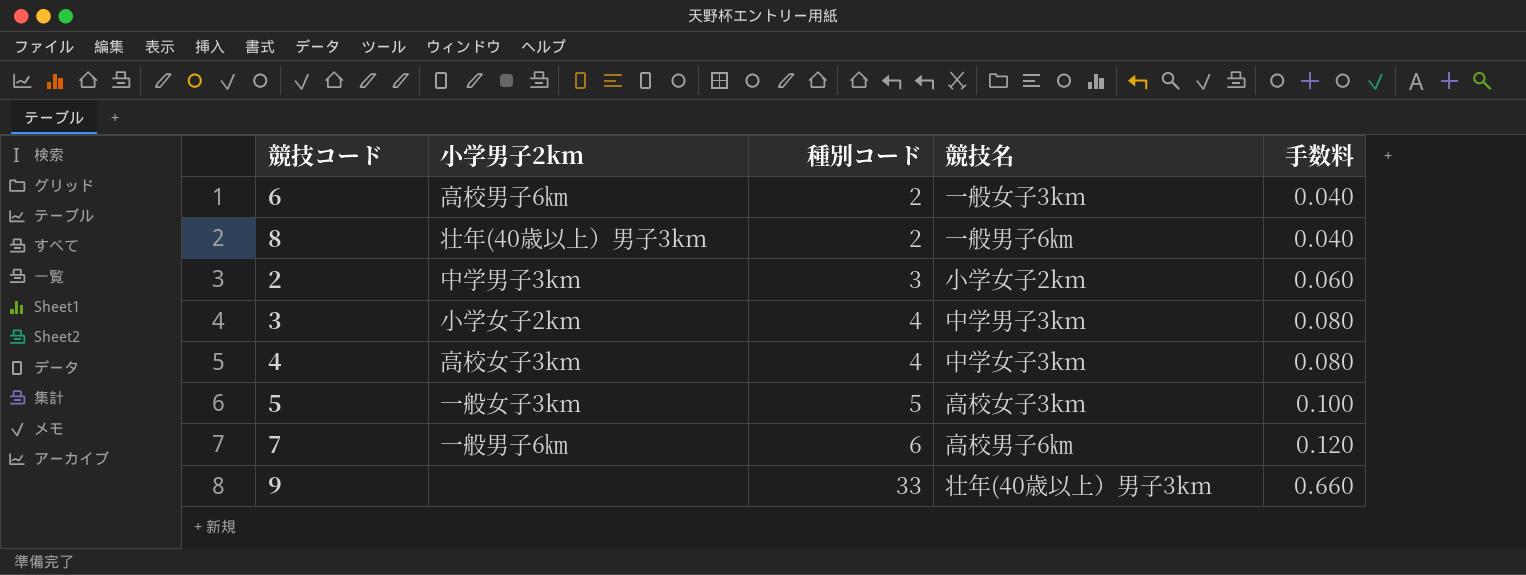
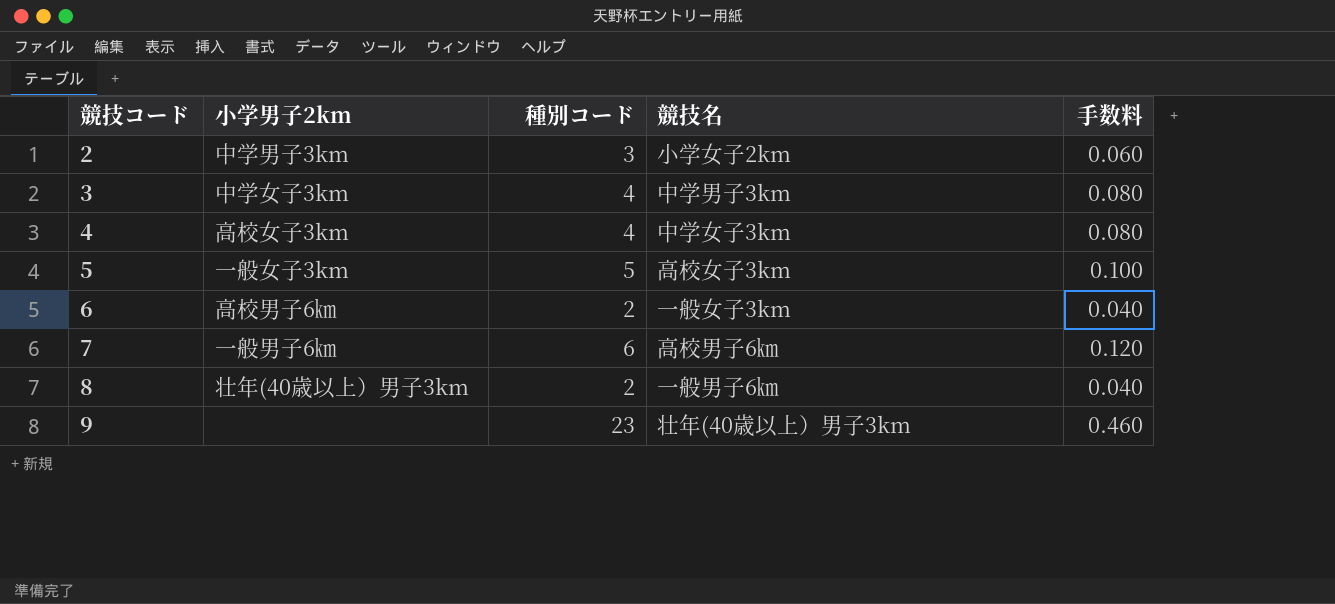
row order: 種別コード ascending -> 競技コード ascending
3 | 小学男子2km: 小学女子2km -> 中学女子3km
9 | 種別コード: 33 -> 23
9 | 手数料: 0.660 -> 0.460

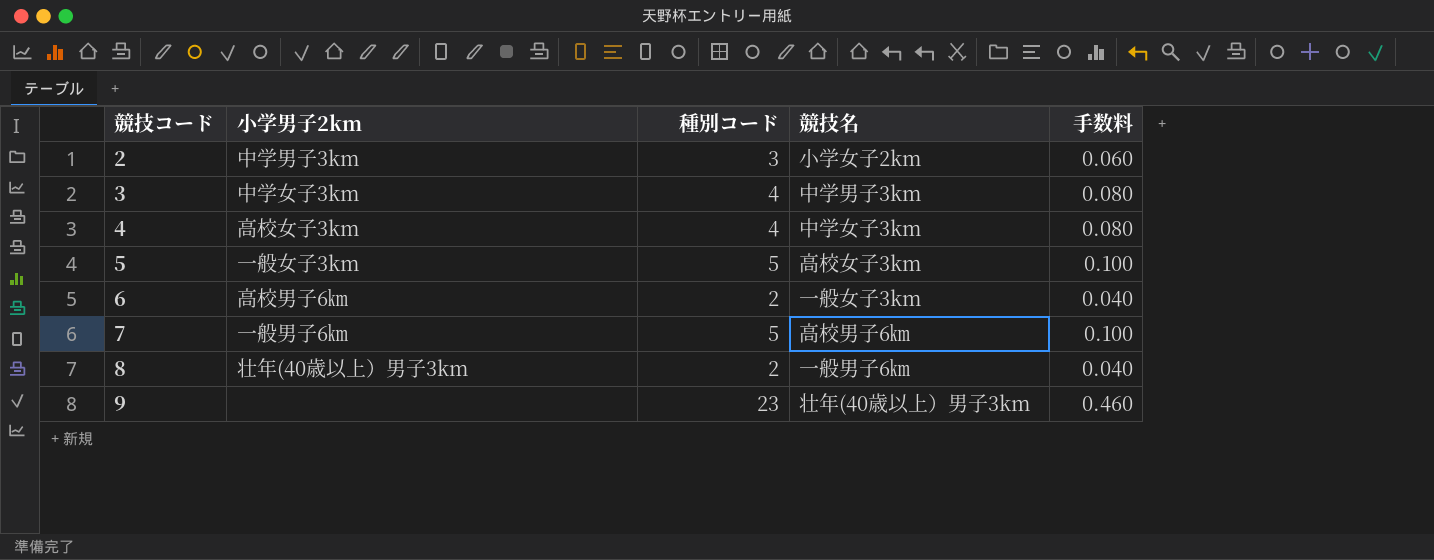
7 | 種別コード: 6 -> 5
7 | 手数料: 0.120 -> 0.100

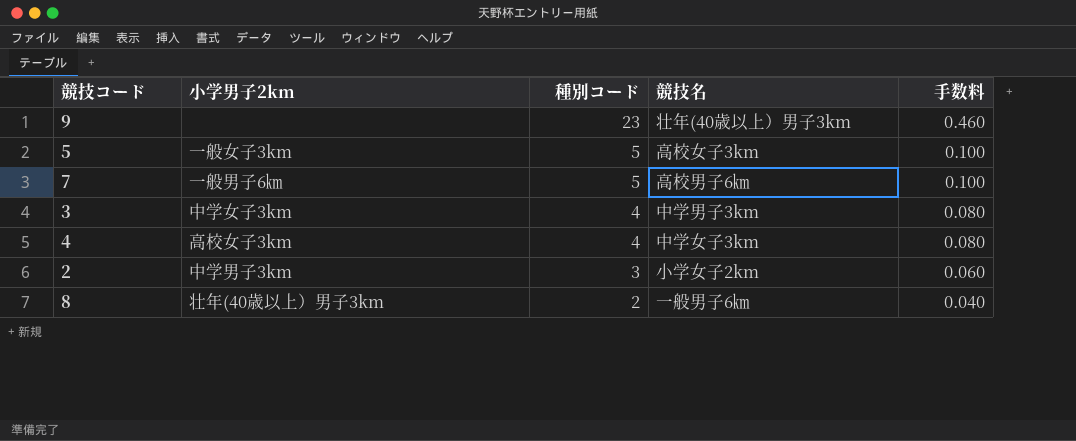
row order: 競技コード ascending -> 種別コード descending
row 6: 高校男子6㎞ | 2 | 一般女子3km | 0.040 -> none

